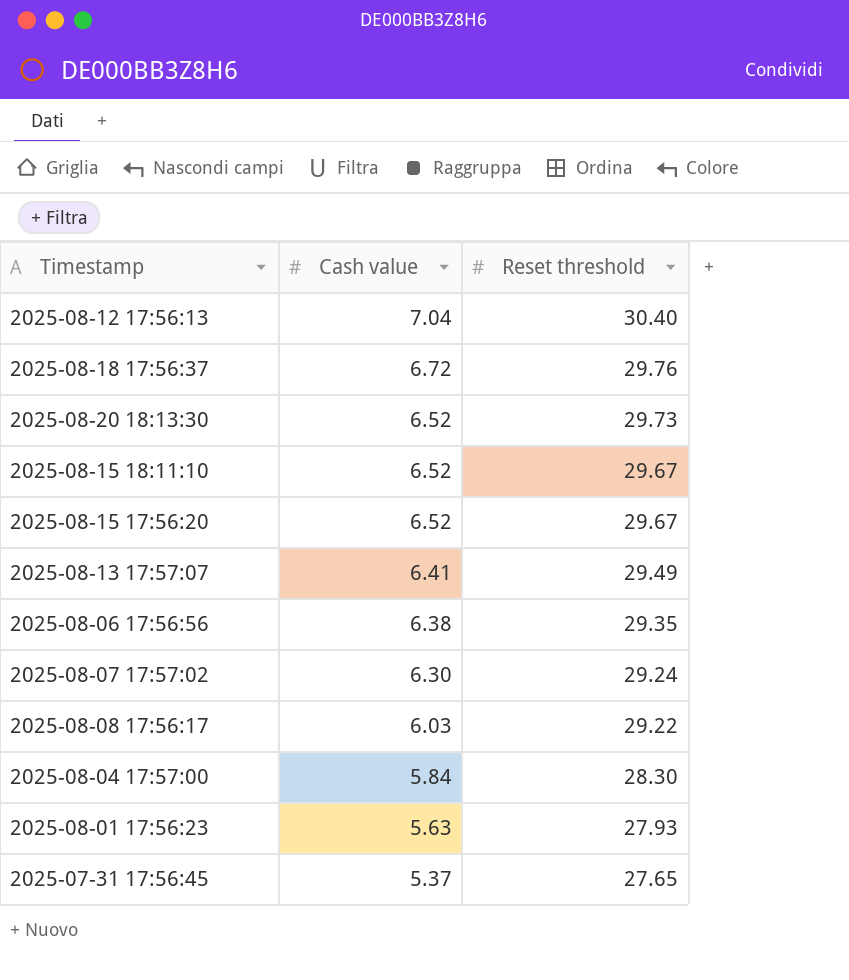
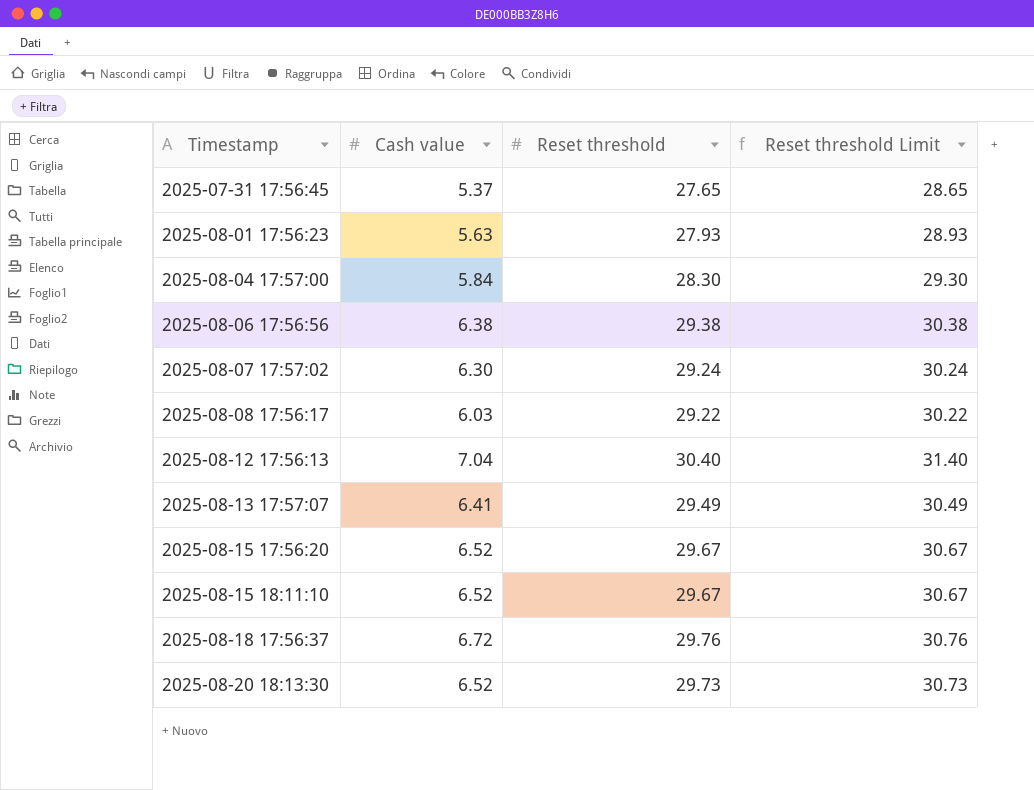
row order: Cash value descending -> Timestamp ascending
column Reset threshold Limit | formula: none -> [Reset threshold] + 1
2025-08-06 17:56:56 | Reset threshold: 29.35 -> 29.38

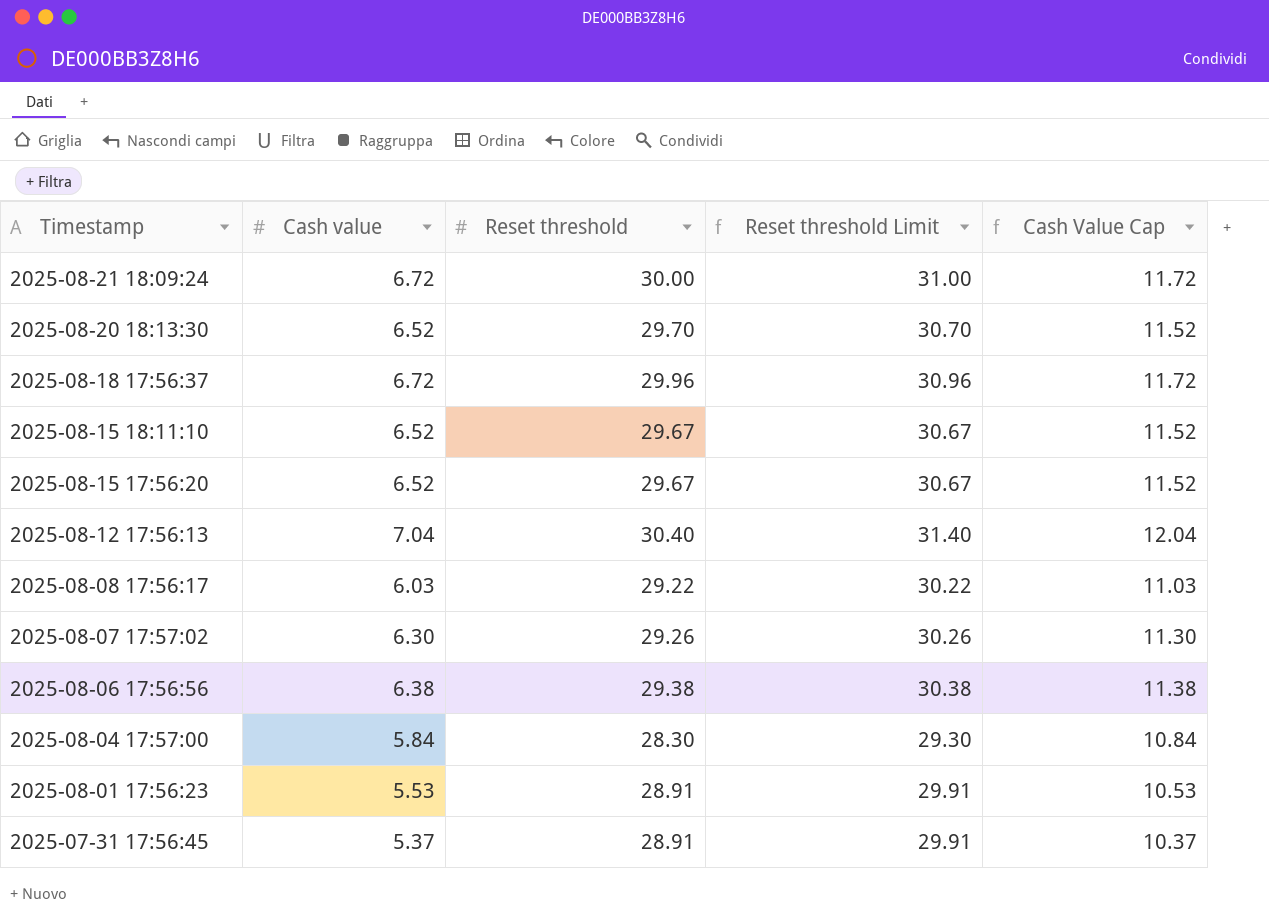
row order: Timestamp ascending -> Timestamp descending
column Cash Value Cap | formula: none -> [Cash value] + 5
row 2025-08-13 17:57:07: 6.41 | 29.49 | 30.49 -> none
row 2025-08-21 18:09:24: none -> 6.72 | 30.00 | 31.00 | 11.72
2025-08-20 18:13:30 | Reset threshold: 29.73 -> 29.70
2025-08-20 18:13:30 | Reset threshold Limit: 30.73 -> 30.70
2025-08-18 17:56:37 | Reset threshold: 29.76 -> 29.96
2025-08-18 17:56:37 | Reset threshold Limit: 30.76 -> 30.96
2025-08-07 17:57:02 | Reset threshold: 29.24 -> 29.26
2025-08-07 17:57:02 | Reset threshold Limit: 30.24 -> 30.26
2025-08-01 17:56:23 | Cash value: 5.63 -> 5.53
2025-08-01 17:56:23 | Reset threshold: 27.93 -> 28.91
2025-08-01 17:56:23 | Reset threshold Limit: 28.93 -> 29.91
2025-07-31 17:56:45 | Reset threshold: 27.65 -> 28.91
2025-07-31 17:56:45 | Reset threshold Limit: 28.65 -> 29.91

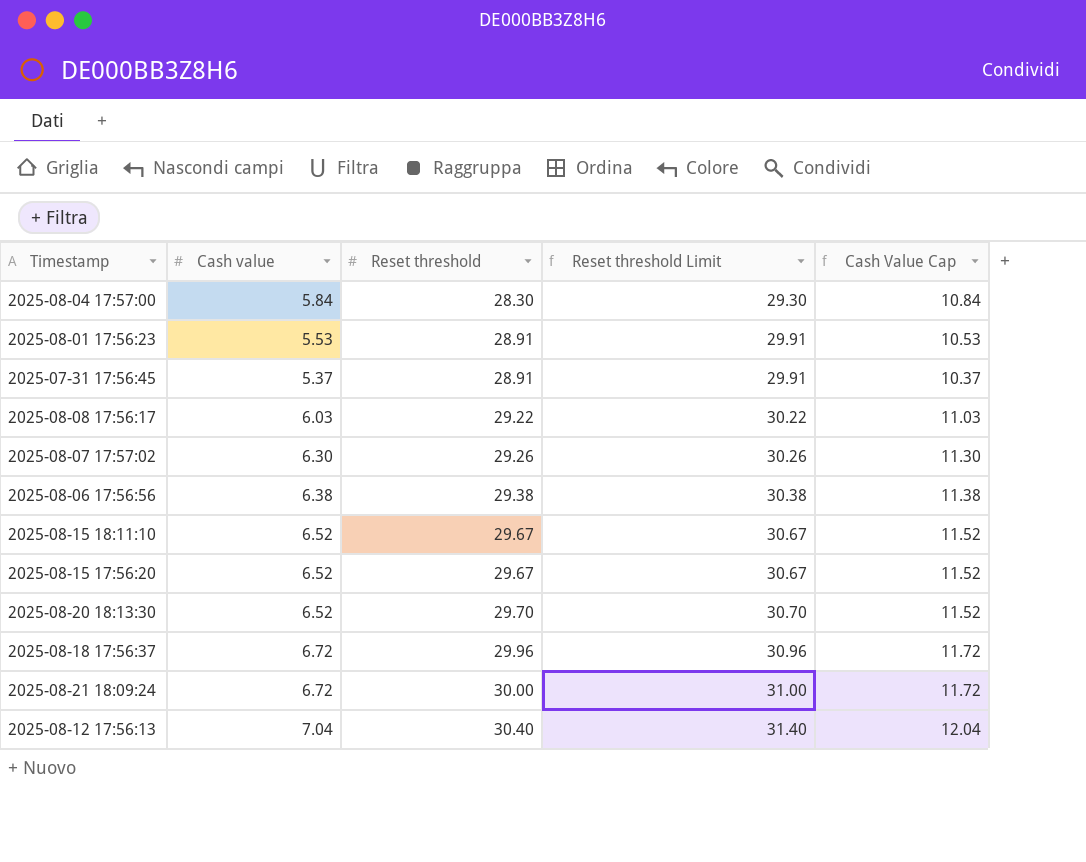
row order: Timestamp descending -> Reset threshold ascending

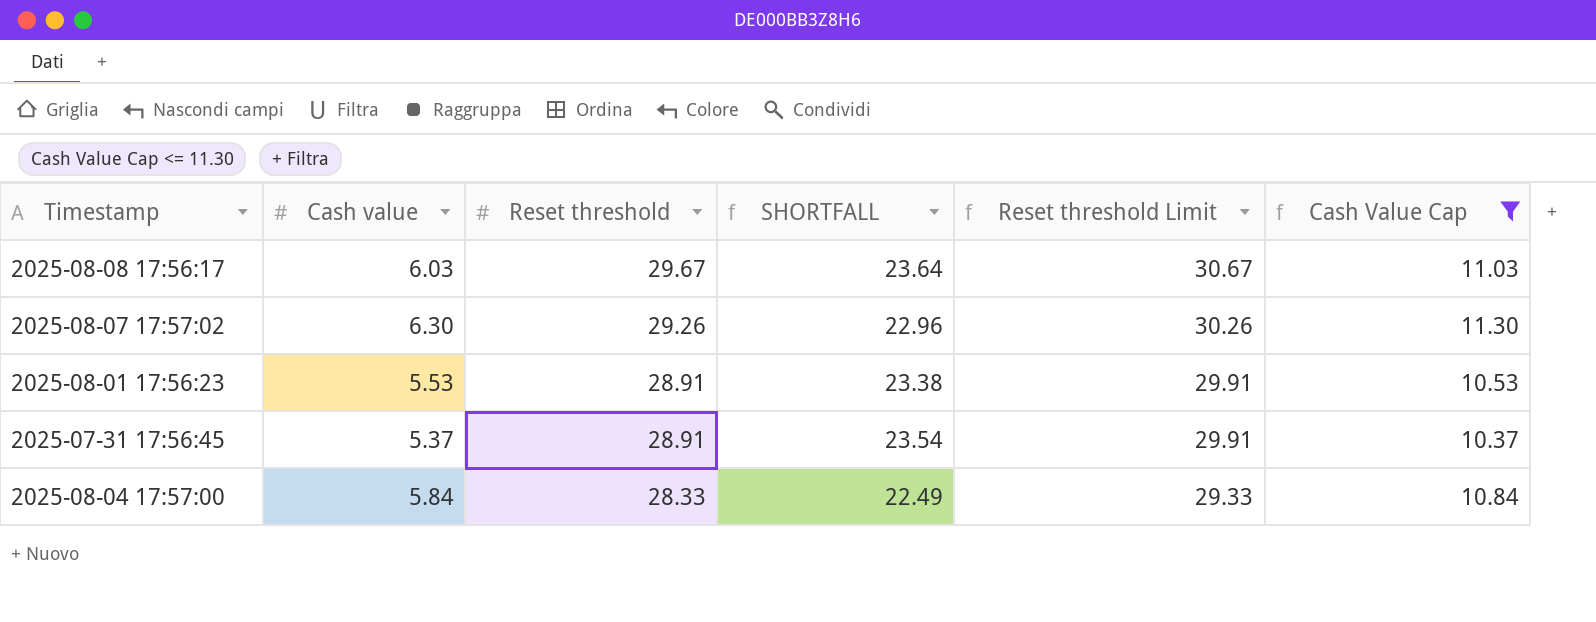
filter: none -> Cash Value Cap <= 11.30
row order: Reset threshold ascending -> Reset threshold descending
column SHORTFALL | formula: none -> [Reset threshold] - [Cash value]
2025-08-08 17:56:17 | Reset threshold: 29.22 -> 29.67
2025-08-08 17:56:17 | Reset threshold Limit: 30.22 -> 30.67
2025-08-04 17:57:00 | Reset threshold: 28.30 -> 28.33
2025-08-04 17:57:00 | Reset threshold Limit: 29.30 -> 29.33

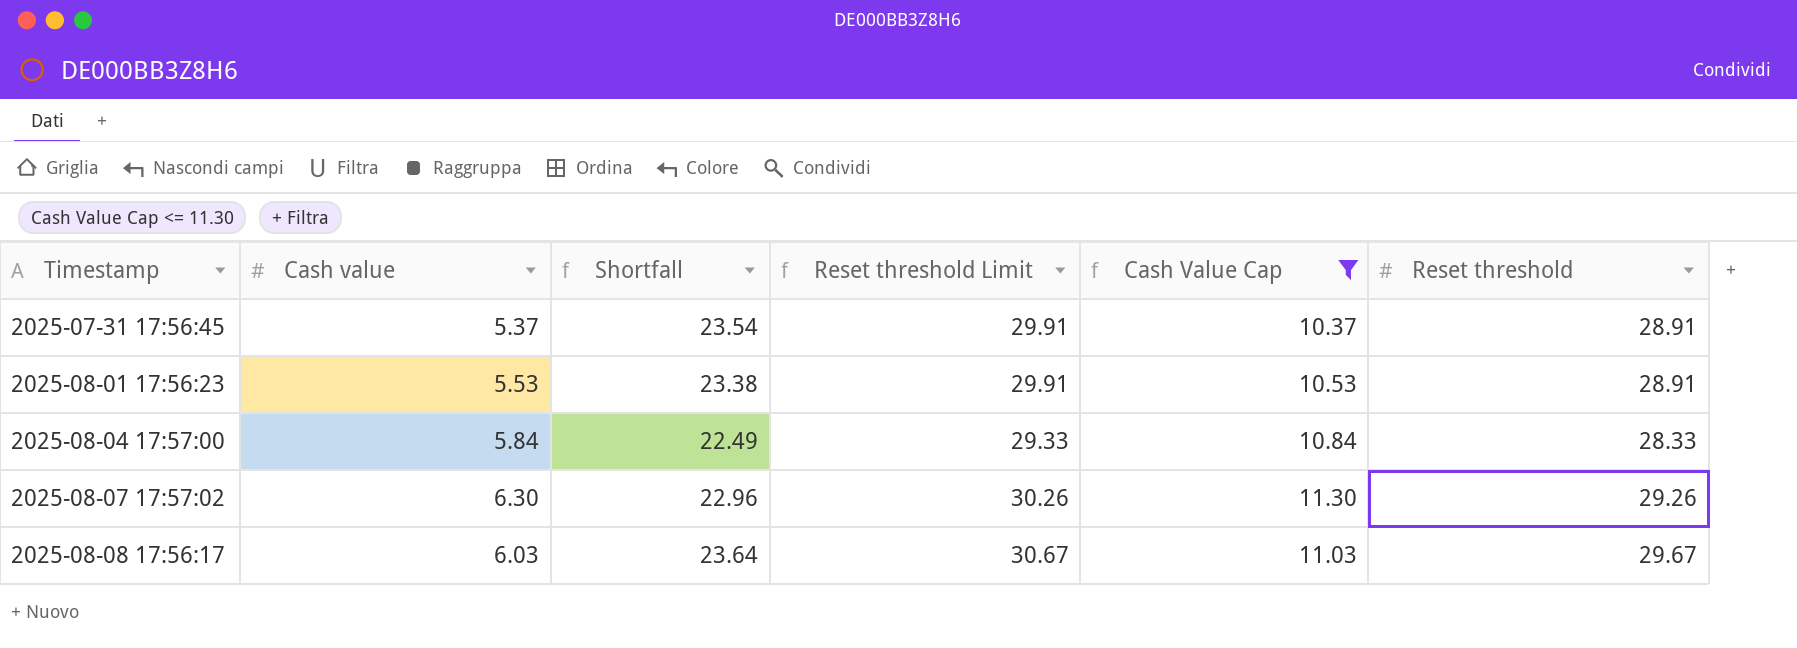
row order: Reset threshold descending -> Timestamp ascending
column name: SHORTFALL -> Shortfall
column Reset threshold | position: 3 -> 6

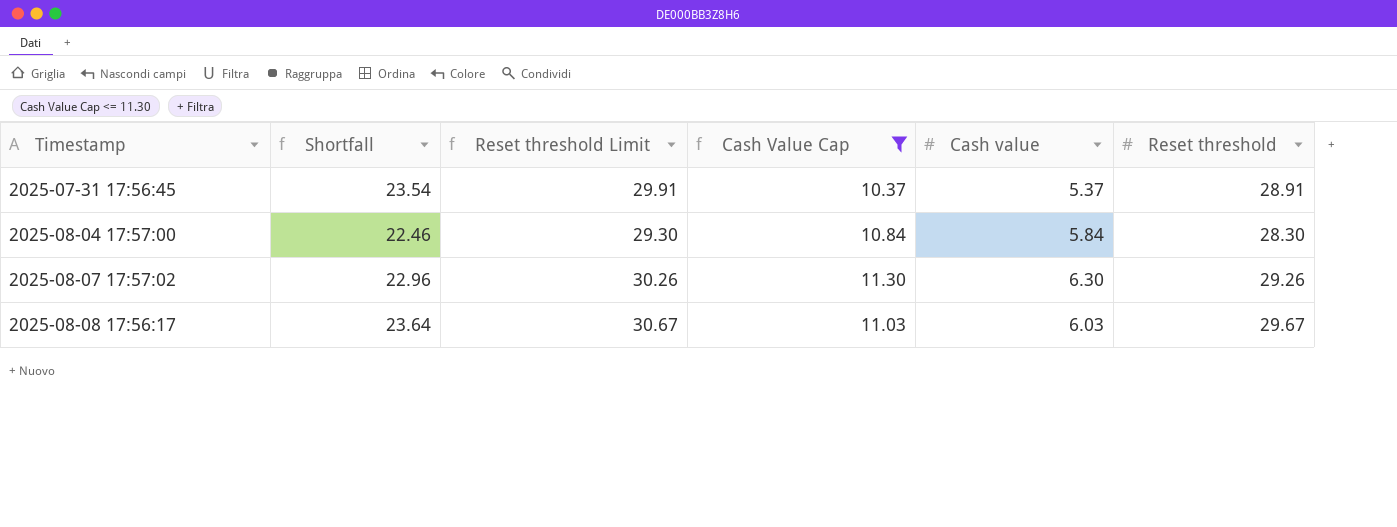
column Cash value | position: 2 -> 5
row 2025-08-01 17:56:23: 5.53 | 23.38 | 29.91 | 10.53 | 28.91 -> none
2025-08-04 17:57:00 | Shortfall: 22.49 -> 22.46
2025-08-04 17:57:00 | Reset threshold Limit: 29.33 -> 29.30
2025-08-04 17:57:00 | Reset threshold: 28.33 -> 28.30

